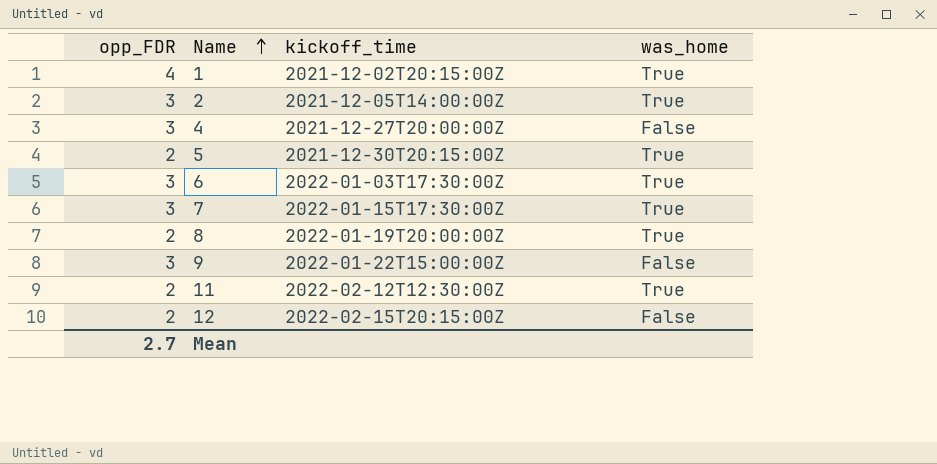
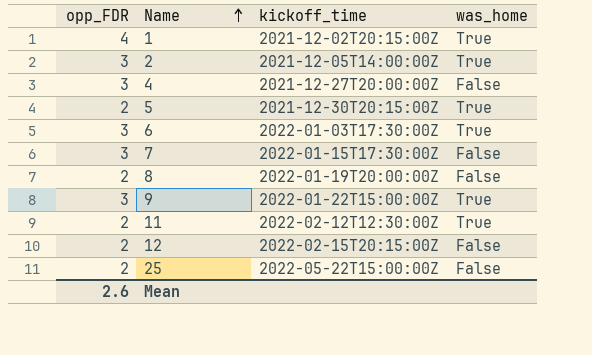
7 | was_home: True -> False
8 | was_home: True -> False
9 | was_home: False -> True
row 25: none -> 2 | 2022-05-22T15:00:00Z | False
Mean | opp_FDR: 2.7 -> 2.6

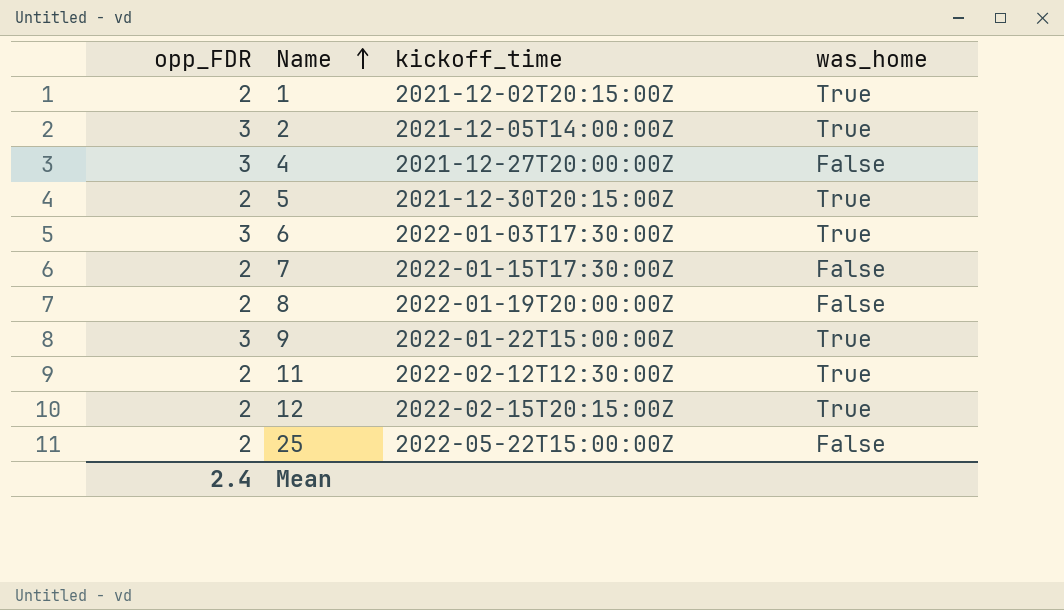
1 | opp_FDR: 4 -> 2
7 | opp_FDR: 3 -> 2
12 | was_home: False -> True
Mean | opp_FDR: 2.6 -> 2.4

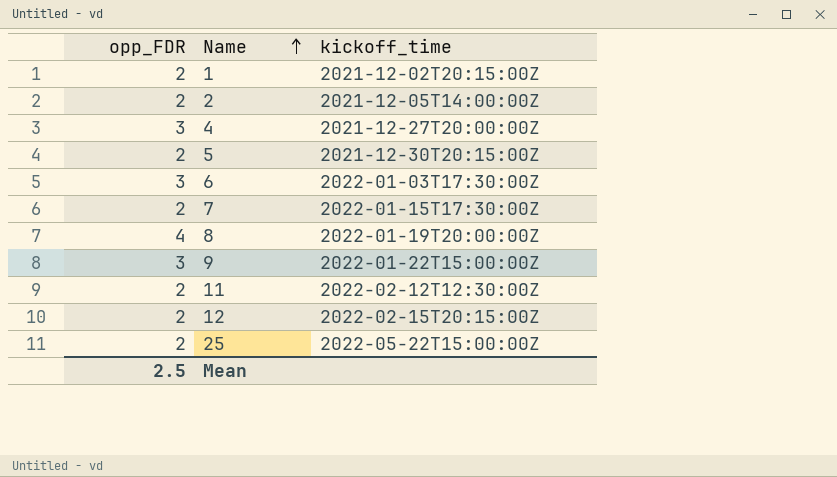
column was_home | position: 4 -> none
2 | opp_FDR: 3 -> 2
8 | opp_FDR: 2 -> 4
Mean | opp_FDR: 2.4 -> 2.5

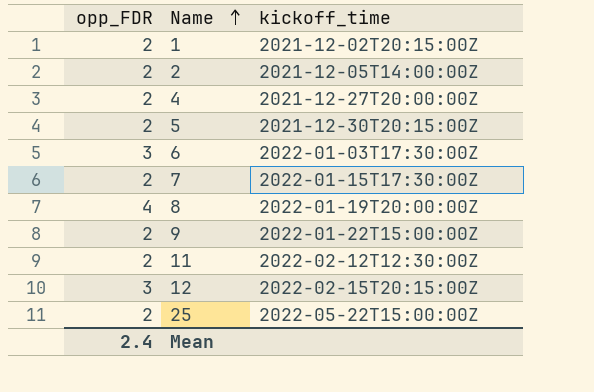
4 | opp_FDR: 3 -> 2
9 | opp_FDR: 3 -> 2
12 | opp_FDR: 2 -> 3
Mean | opp_FDR: 2.5 -> 2.4

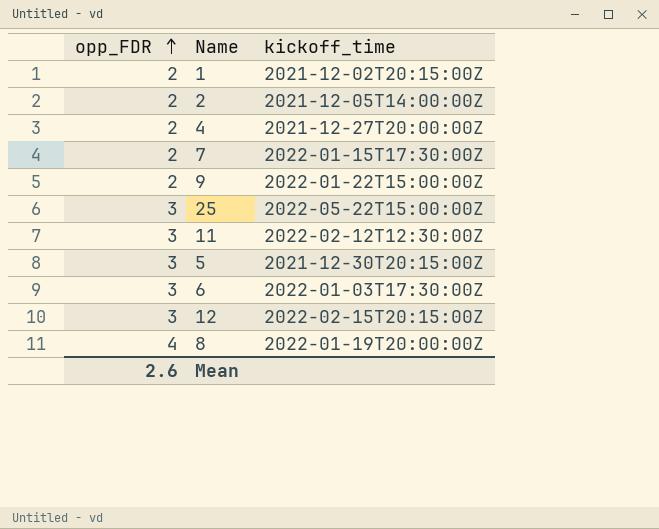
row order: Name ascending -> opp_FDR ascending
25 | opp_FDR: 2 -> 3
11 | opp_FDR: 2 -> 3
5 | opp_FDR: 2 -> 3
Mean | opp_FDR: 2.4 -> 2.6

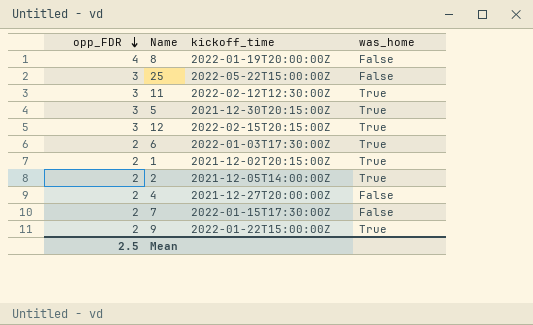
row order: opp_FDR ascending -> opp_FDR descending
column was_home | position: none -> 4
6 | opp_FDR: 3 -> 2
Mean | opp_FDR: 2.6 -> 2.5

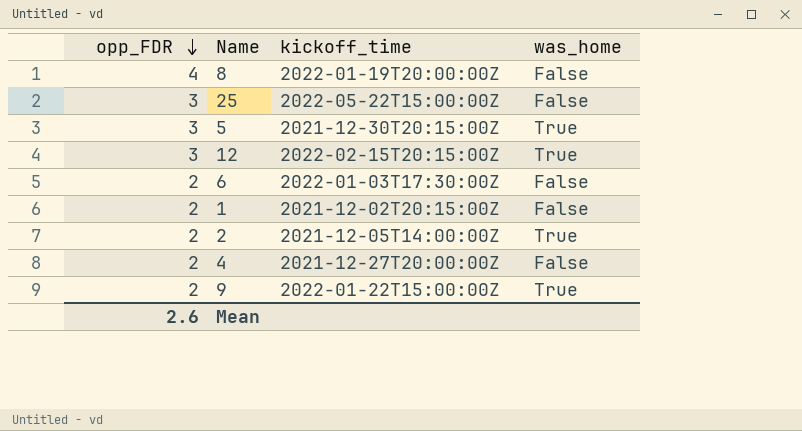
row 11: 3 | 2022-02-12T12:30:00Z | True -> none
row 7: 2 | 2022-01-15T17:30:00Z | False -> none
6 | was_home: True -> False
1 | was_home: True -> False
Mean | opp_FDR: 2.5 -> 2.6

